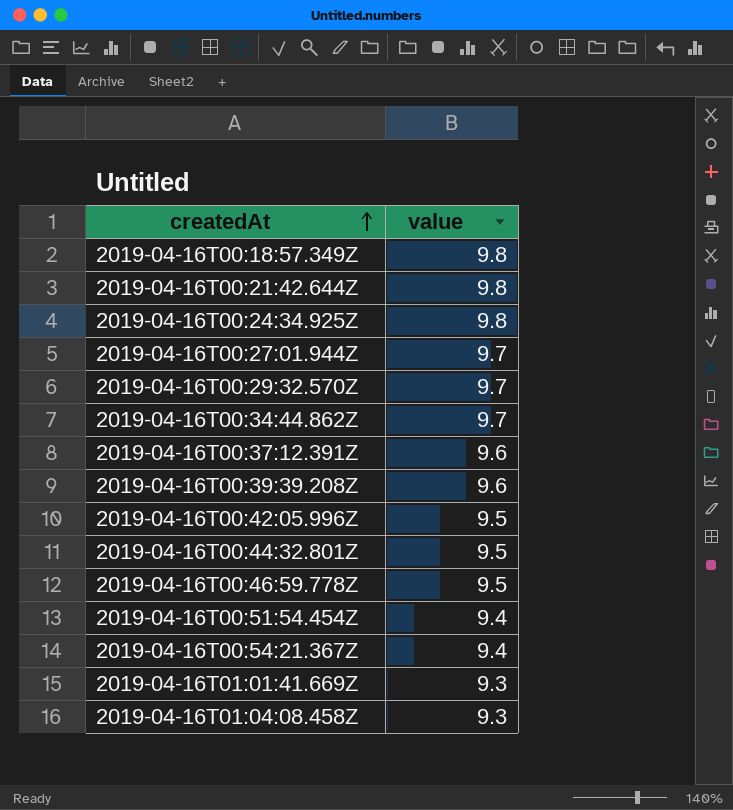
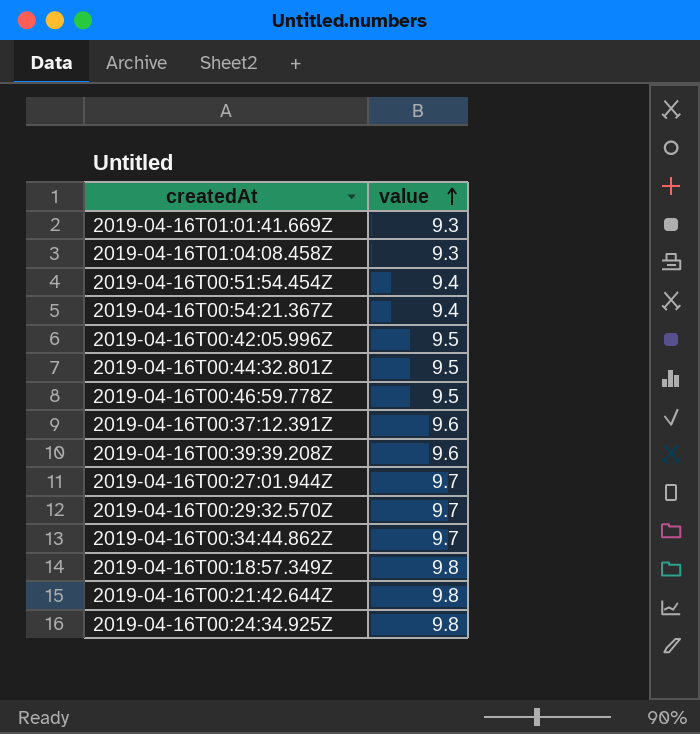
row order: createdAt ascending -> value ascending

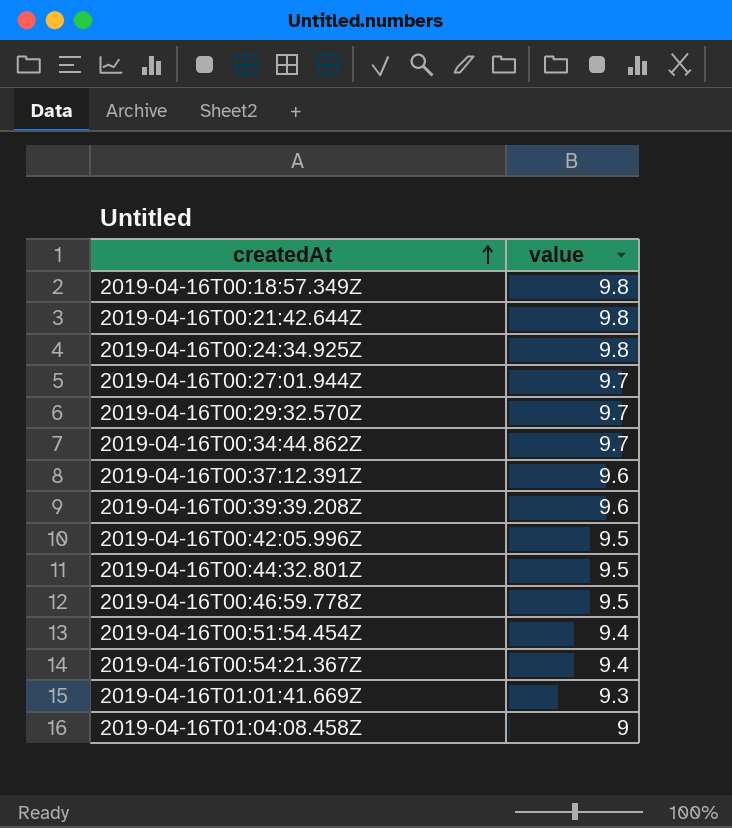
row order: value ascending -> createdAt ascending
2019-04-16T01:04:08.458Z | value: 9.3 -> 9

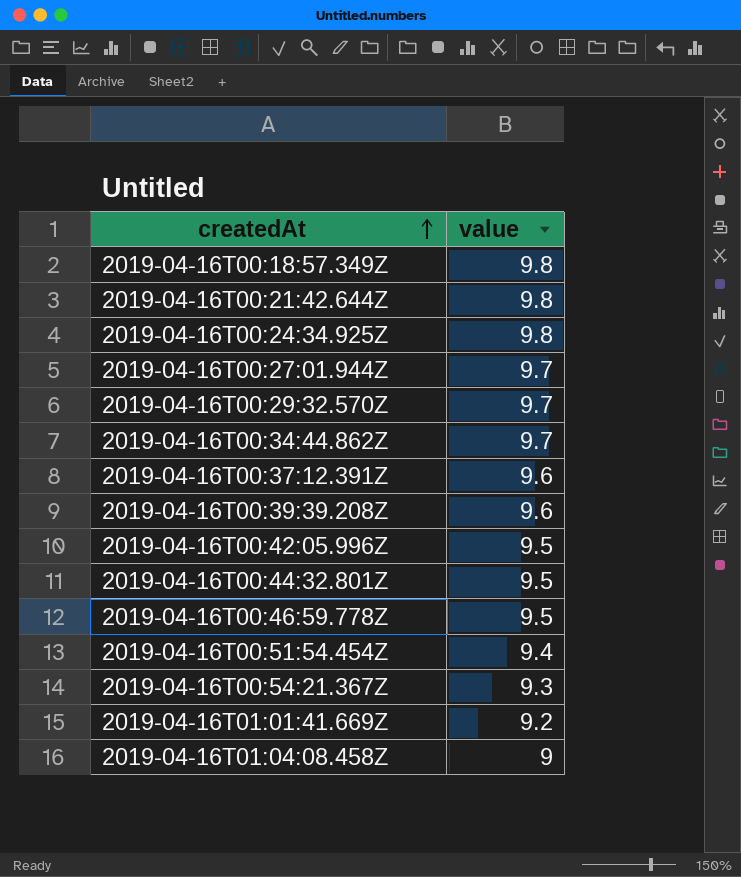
2019-04-16T00:54:21.367Z | value: 9.4 -> 9.3
2019-04-16T01:01:41.669Z | value: 9.3 -> 9.2

